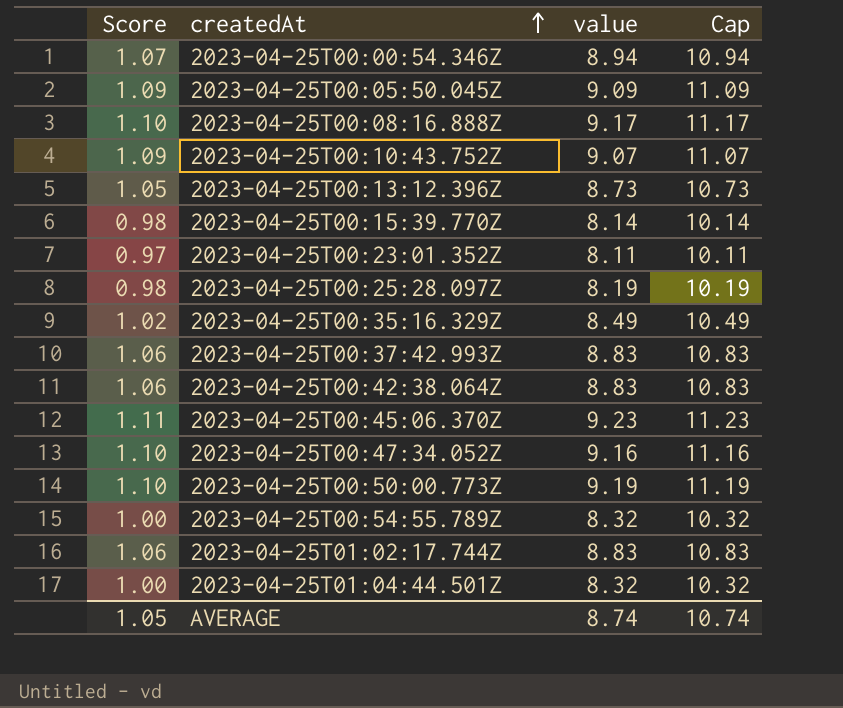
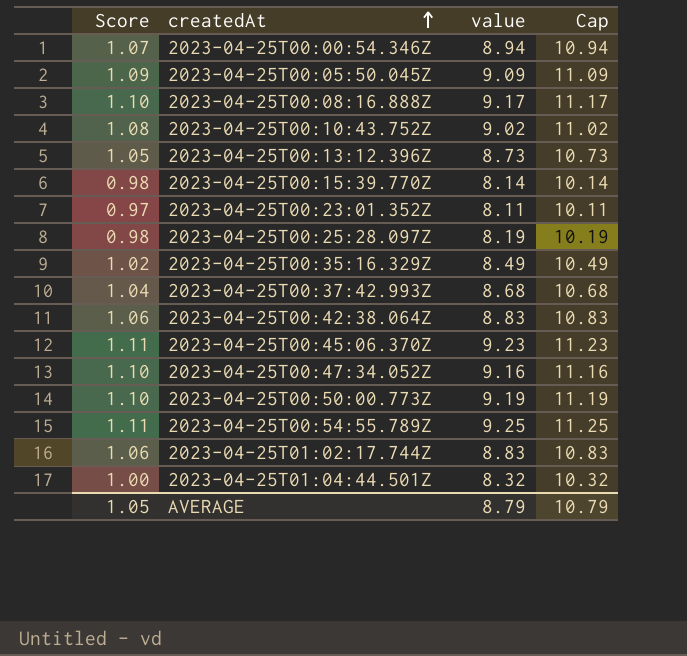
2023-04-25T00:10:43.752Z | Score: 1.09 -> 1.08
2023-04-25T00:10:43.752Z | value: 9.07 -> 9.02
2023-04-25T00:10:43.752Z | Cap: 11.07 -> 11.02
2023-04-25T00:37:42.993Z | Score: 1.06 -> 1.04
2023-04-25T00:37:42.993Z | value: 8.83 -> 8.68
2023-04-25T00:37:42.993Z | Cap: 10.83 -> 10.68
2023-04-25T00:54:55.789Z | Score: 1.00 -> 1.11
2023-04-25T00:54:55.789Z | value: 8.32 -> 9.25
2023-04-25T00:54:55.789Z | Cap: 10.32 -> 11.25
AVERAGE | value: 8.74 -> 8.79
AVERAGE | Cap: 10.74 -> 10.79

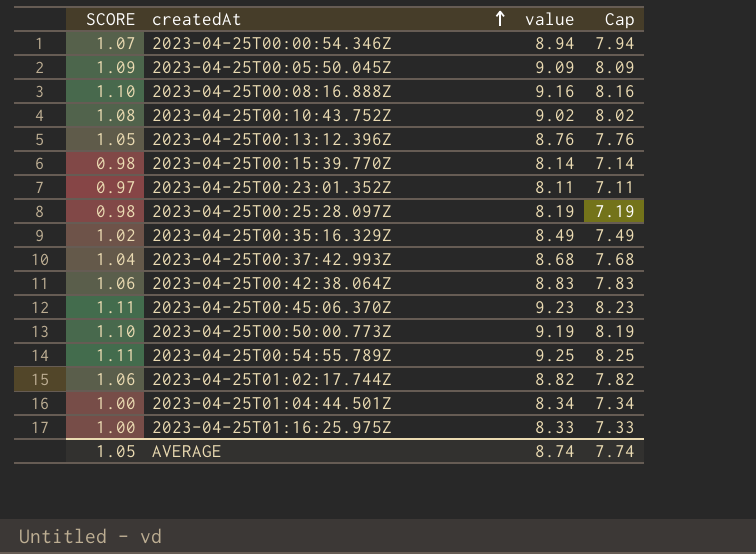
column name: Score -> SCORE
column Cap | formula: [value] + 2 -> [value] - 1
row 2023-04-25T00:47:34.052Z: 1.10 | 9.16 | 11.16 -> none
2023-04-25T00:08:16.888Z | value: 9.17 -> 9.16
2023-04-25T00:13:12.396Z | value: 8.73 -> 8.76
2023-04-25T01:02:17.744Z | value: 8.83 -> 8.82
2023-04-25T01:04:44.501Z | value: 8.32 -> 8.34
row 2023-04-25T01:16:25.975Z: none -> 1.00 | 8.33 | 7.33
AVERAGE | value: 8.79 -> 8.74
AVERAGE | Cap: 10.79 -> 7.74

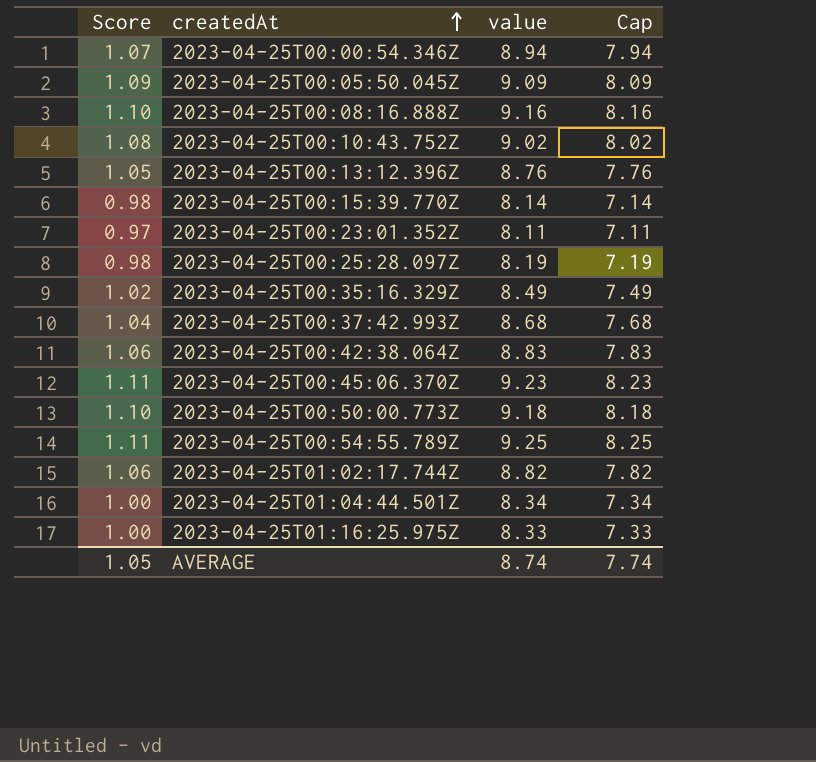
column name: SCORE -> Score
2023-04-25T00:50:00.773Z | value: 9.19 -> 9.18
2023-04-25T00:50:00.773Z | Cap: 8.19 -> 8.18

